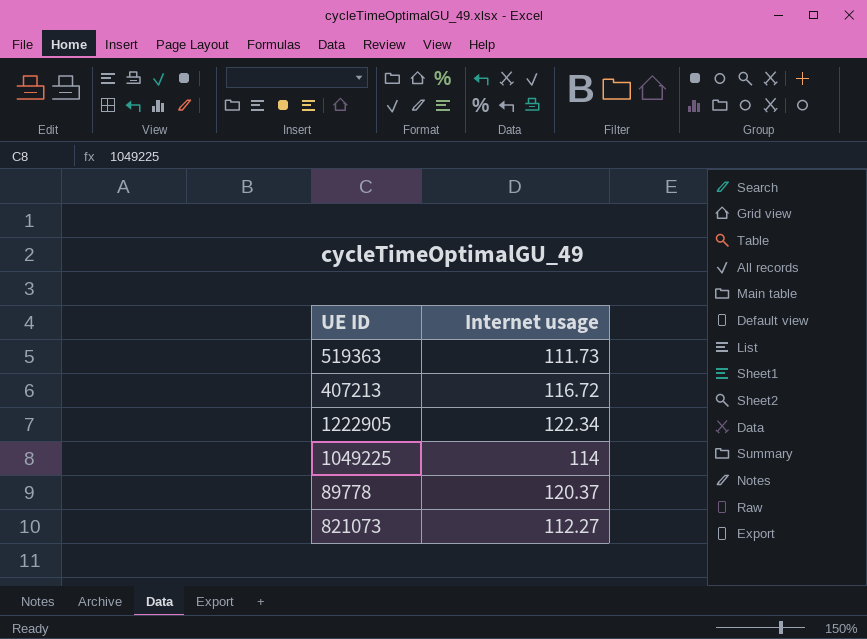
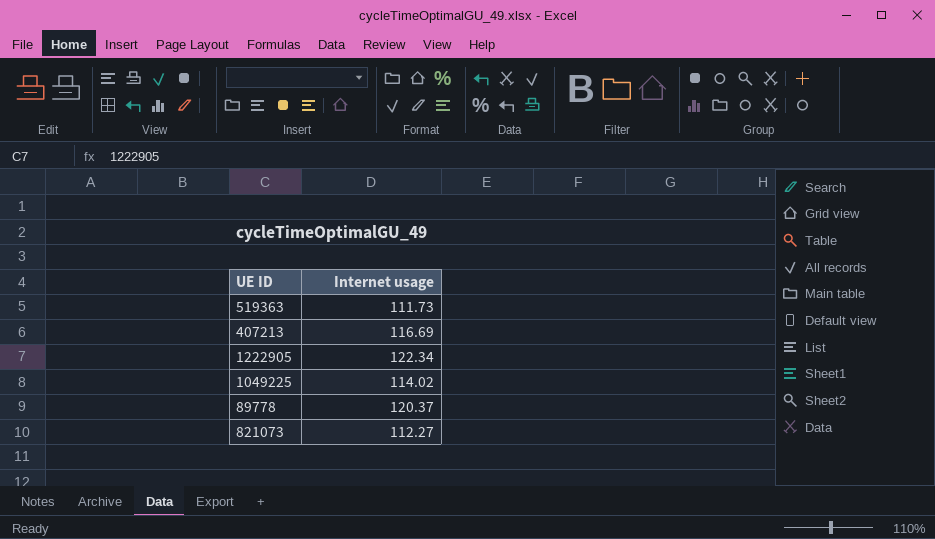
407213 | Internet usage: 116.72 -> 116.69
1049225 | Internet usage: 114 -> 114.02

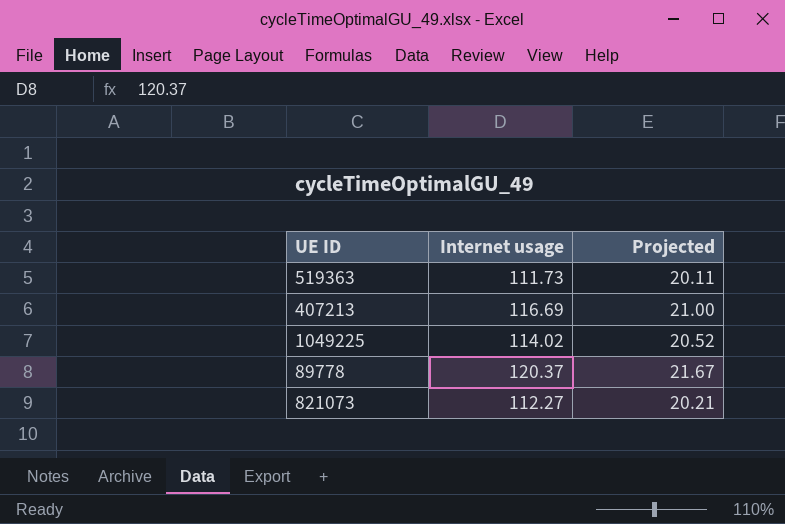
column Projected | formula: none -> [Internet usage] * 0.18
row 1222905: 122.34 -> none

